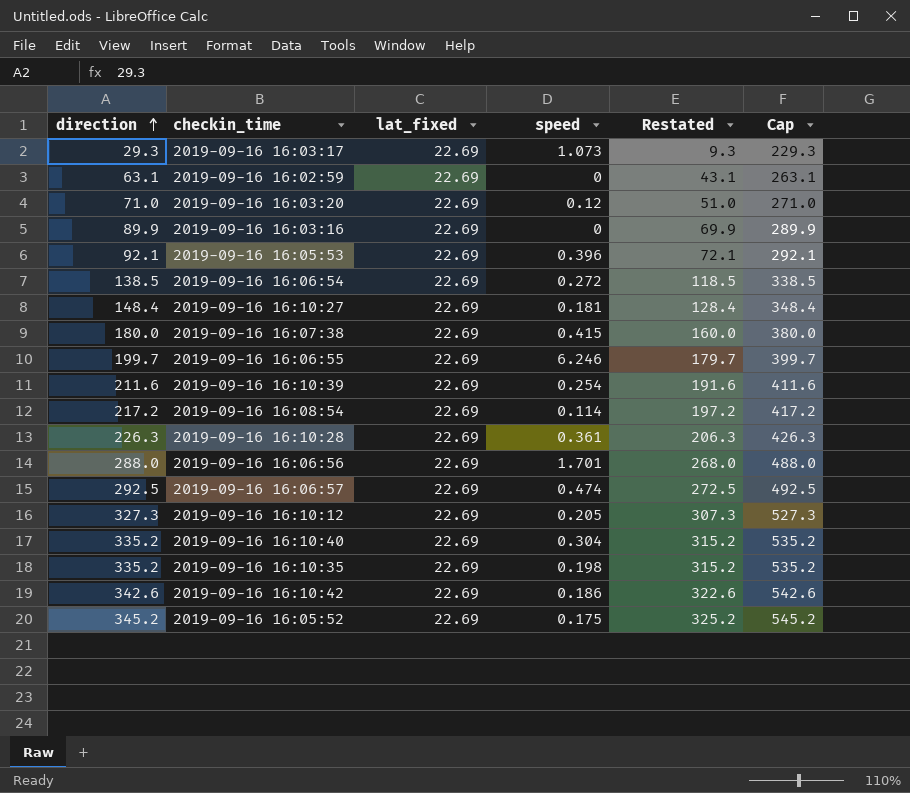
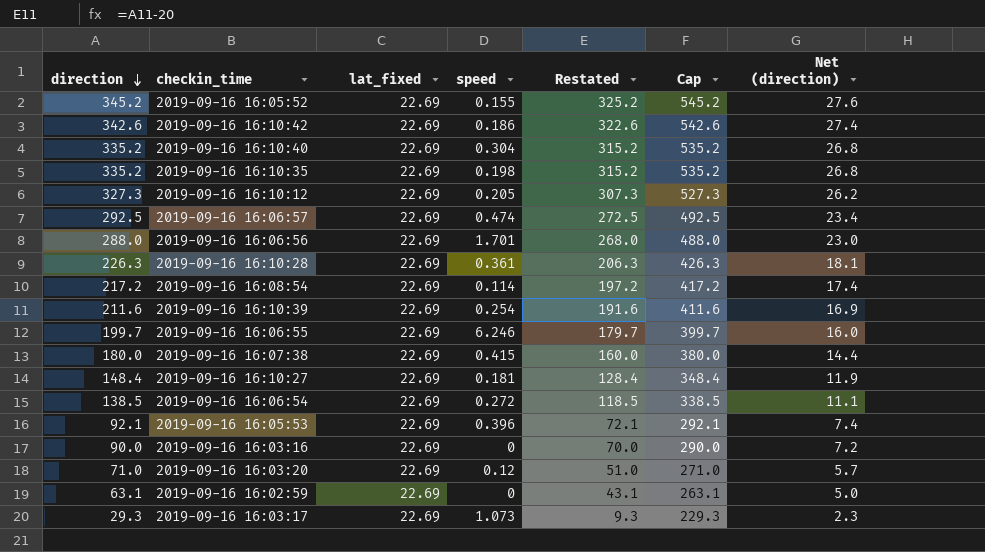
row order: direction ascending -> direction descending
column Net (direction) | formula: none -> [direction] * 0.08
2019-09-16 16:05:52 | speed: 0.175 -> 0.155
2019-09-16 16:03:16 | direction: 89.9 -> 90.0
2019-09-16 16:03:16 | Restated: 69.9 -> 70.0
2019-09-16 16:03:16 | Cap: 289.9 -> 290.0

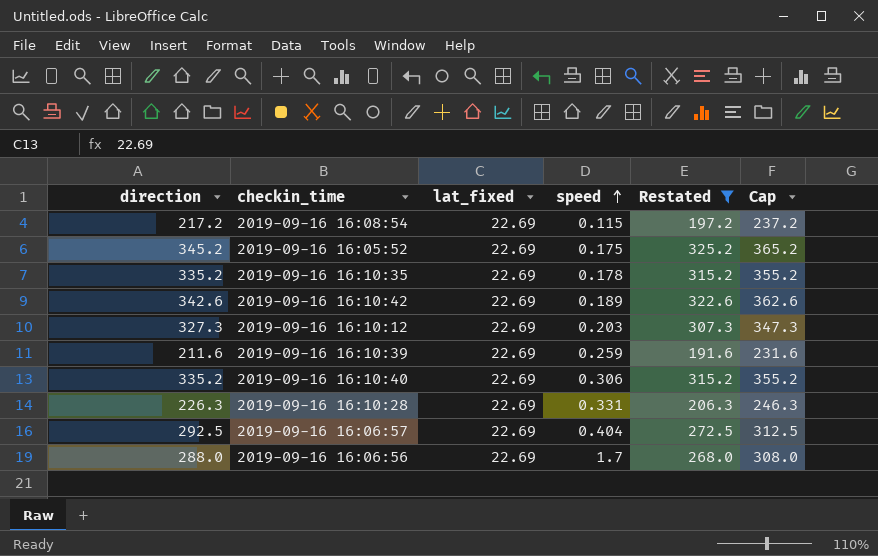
filter: none -> Restated >= 191.6
row order: direction descending -> speed ascending
column Net (direction) | formula: [direction] * 0.08 -> none
column Cap | formula: [direction] + 200 -> [direction] + 20
2019-09-16 16:08:54 | speed: 0.114 -> 0.115
2019-09-16 16:05:52 | speed: 0.155 -> 0.175
2019-09-16 16:10:35 | speed: 0.198 -> 0.178
2019-09-16 16:10:42 | speed: 0.186 -> 0.189
2019-09-16 16:10:12 | speed: 0.205 -> 0.203
2019-09-16 16:10:39 | speed: 0.254 -> 0.259
2019-09-16 16:10:40 | speed: 0.304 -> 0.306
2019-09-16 16:10:28 | speed: 0.361 -> 0.331
2019-09-16 16:06:57 | speed: 0.474 -> 0.404
2019-09-16 16:06:56 | speed: 1.701 -> 1.7

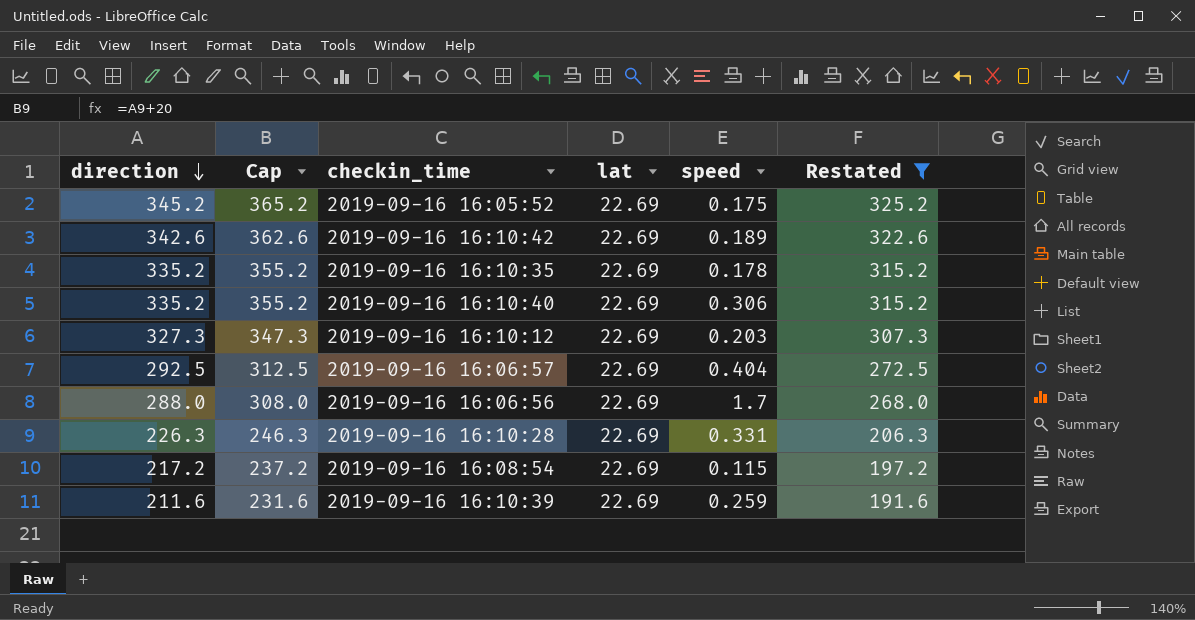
row order: speed ascending -> direction descending
column Cap | position: 6 -> 2
column name: lat_fixed -> lat

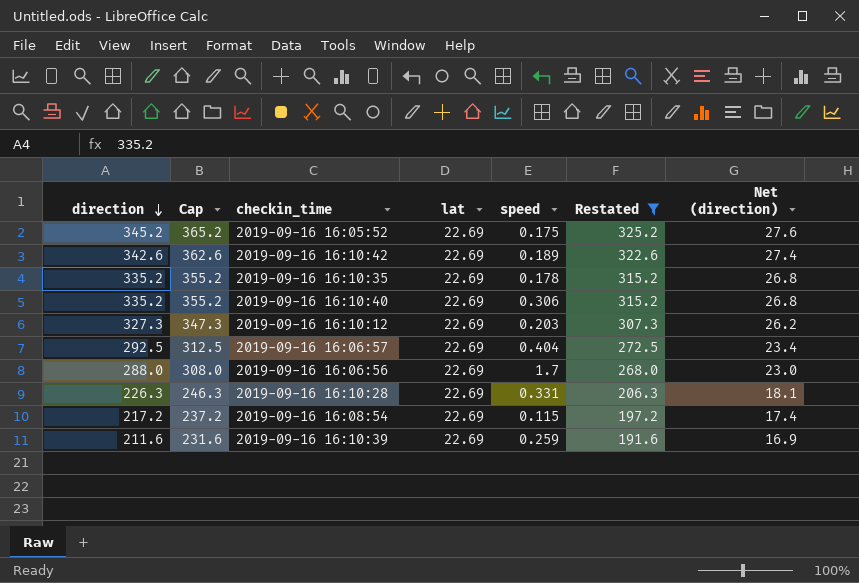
column Net (direction) | formula: none -> [direction] * 0.08

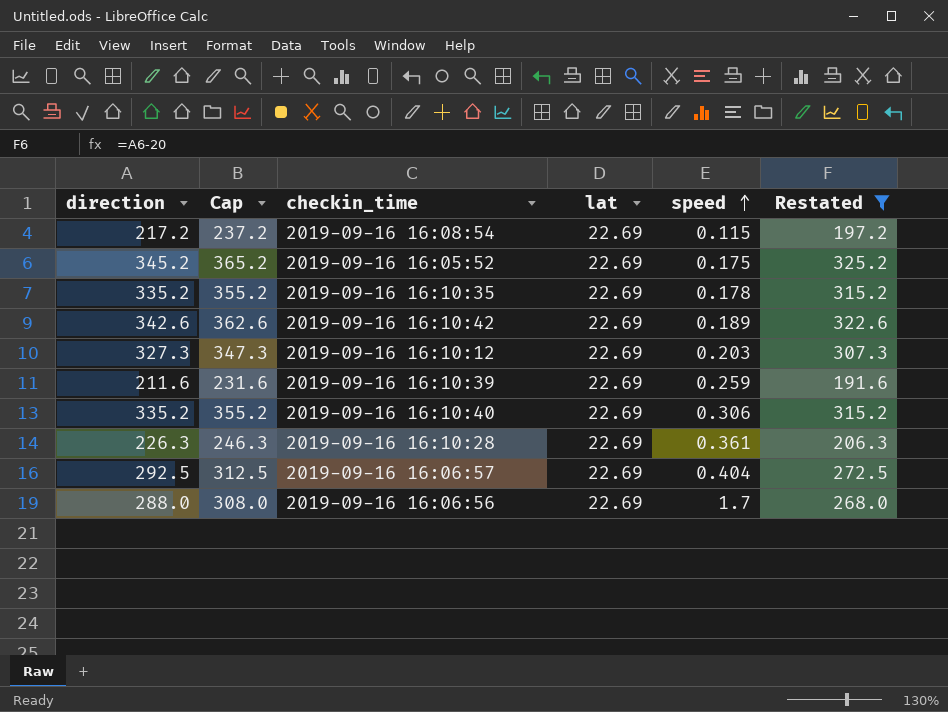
row order: direction descending -> speed ascending
column Net (direction) | formula: [direction] * 0.08 -> none
2019-09-16 16:10:28 | speed: 0.331 -> 0.361

